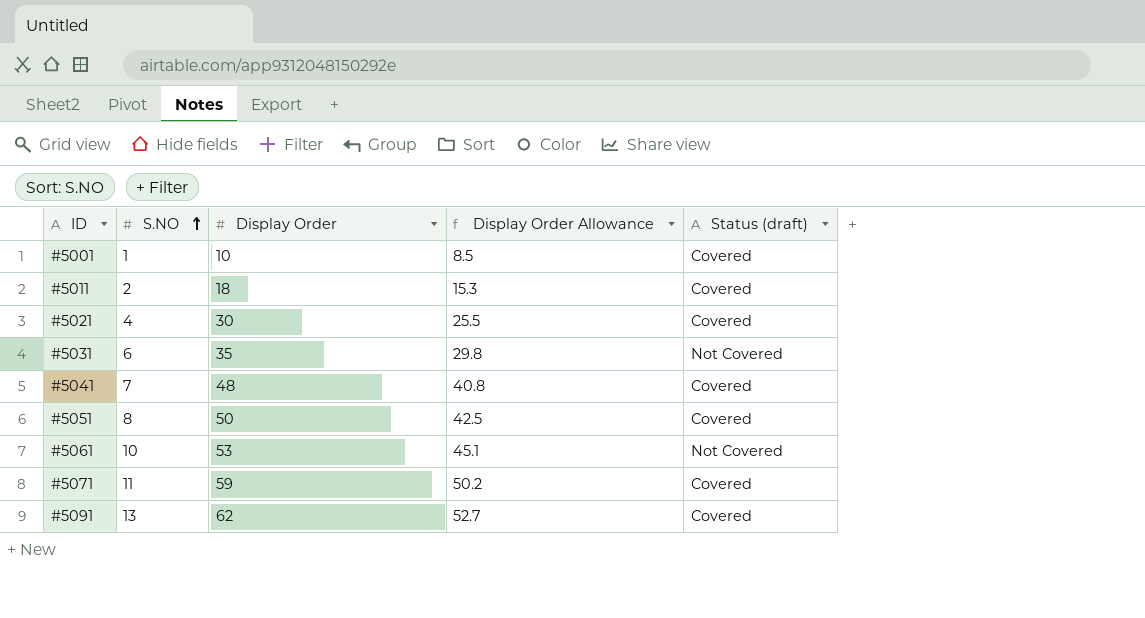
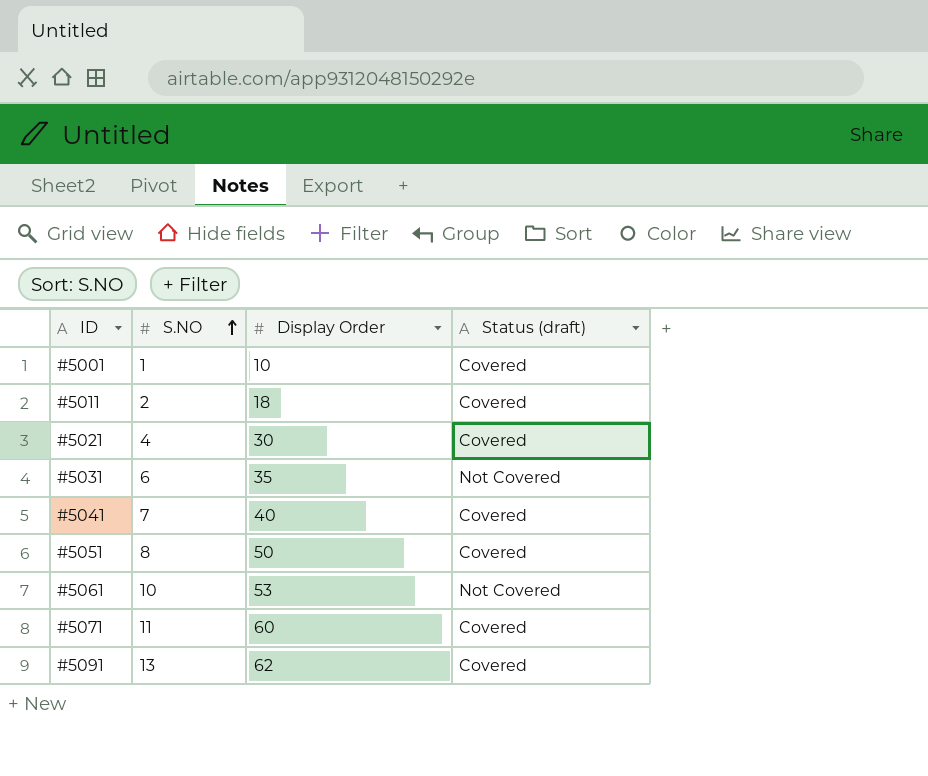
column Display Order Allowance | formula: [Display Order] * 0.85 -> none
#5041 | Display Order: 48 -> 40
#5071 | Display Order: 59 -> 60

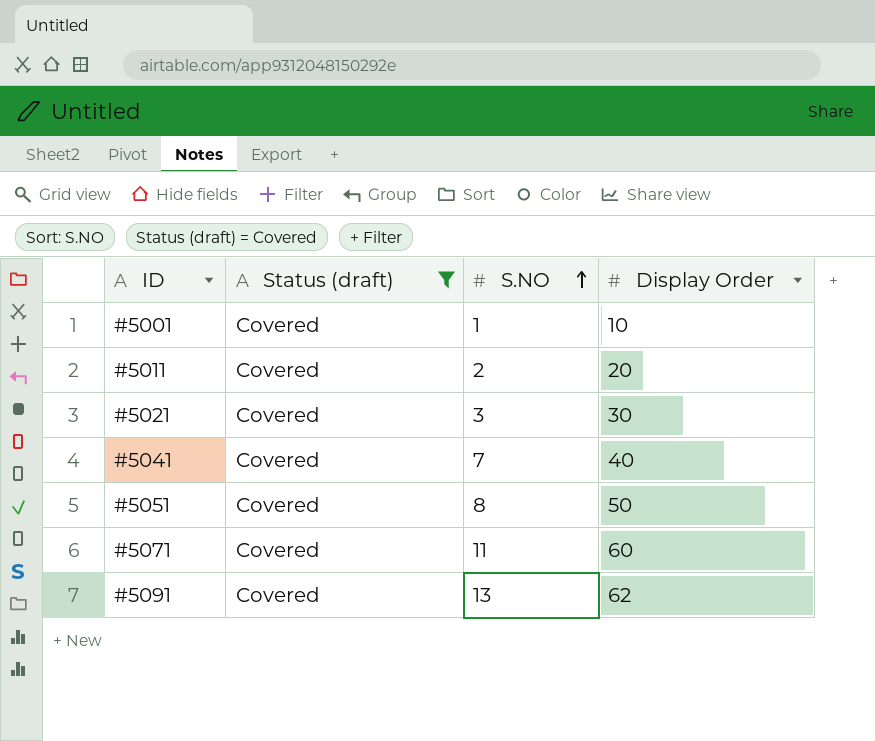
filter: none -> Status (draft) = Covered
column Status (draft) | position: 4 -> 2
#5011 | Display Order: 18 -> 20
#5021 | S.NO: 4 -> 3

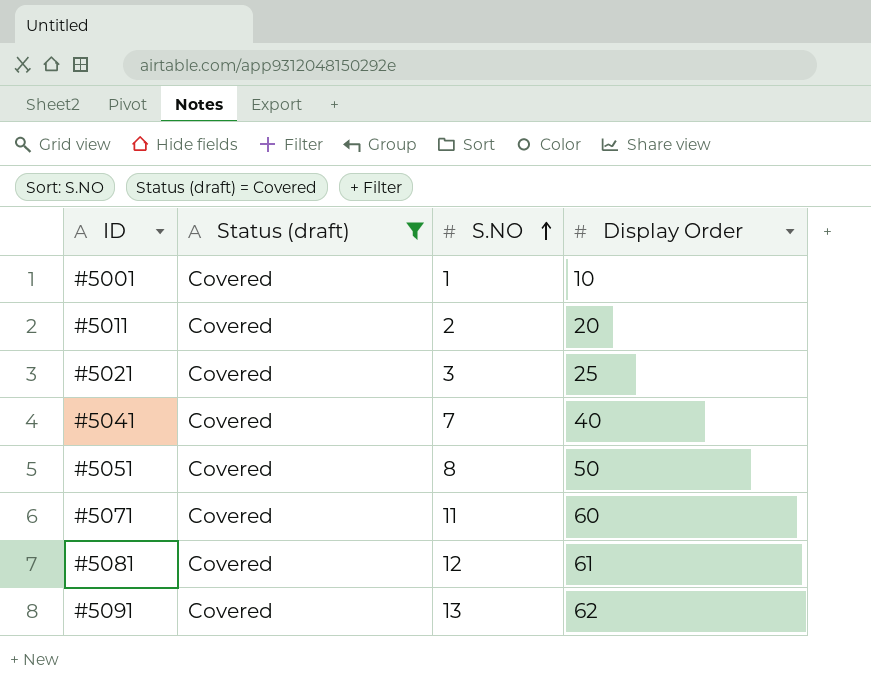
#5021 | Display Order: 30 -> 25
row #5081: none -> Covered | 12 | 61

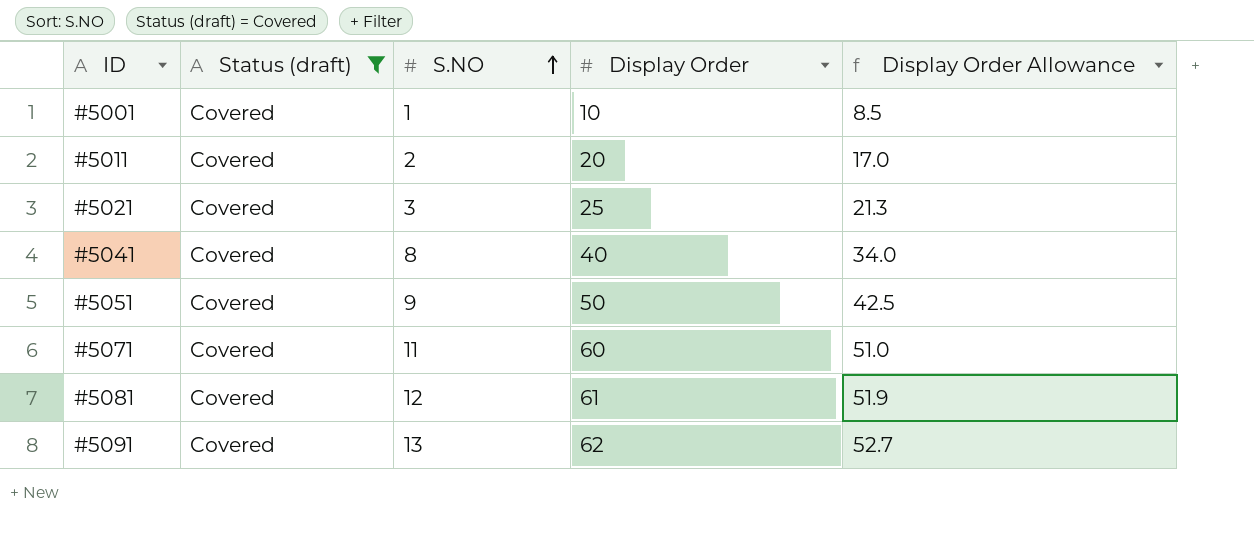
column Display Order Allowance | formula: none -> [Display Order] * 0.85
#5041 | S.NO: 7 -> 8
#5051 | S.NO: 8 -> 9

